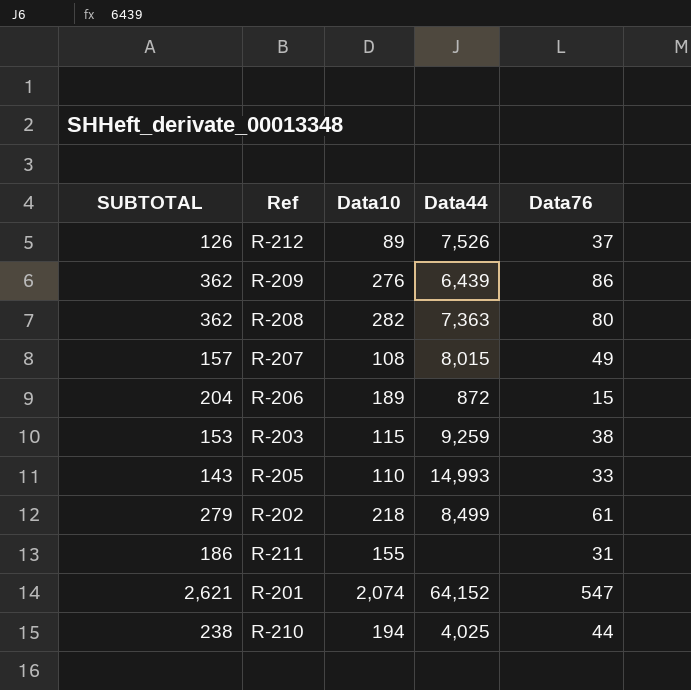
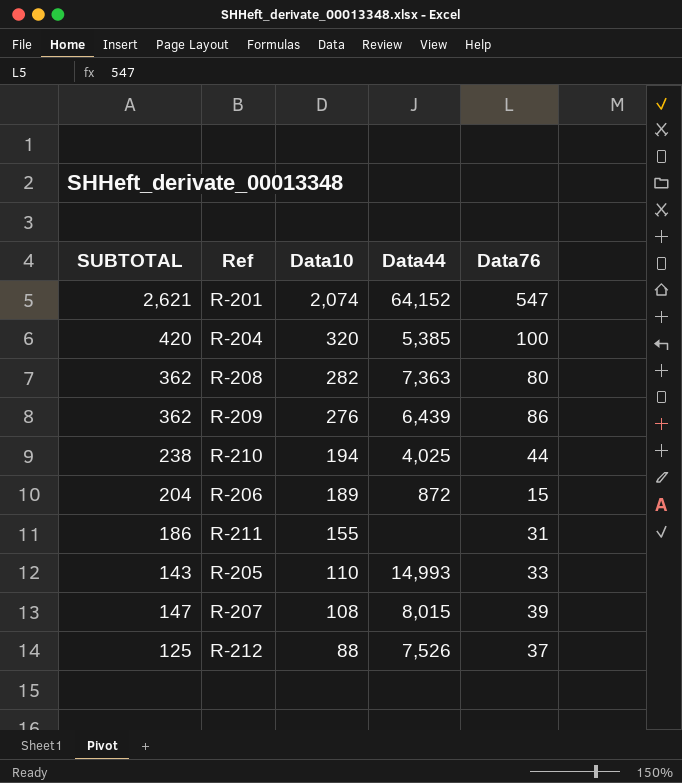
row order: none -> Data10 descending
row R-203: 153 | 115 | 9,259 | 38 -> none
row R-202: 279 | 218 | 8,499 | 61 -> none
row R-204: none -> 420 | 320 | 5,385 | 100
R-207 | SUBTOTAL: 157 -> 147
R-207 | Data76: 49 -> 39
R-212 | SUBTOTAL: 126 -> 125
R-212 | Data10: 89 -> 88

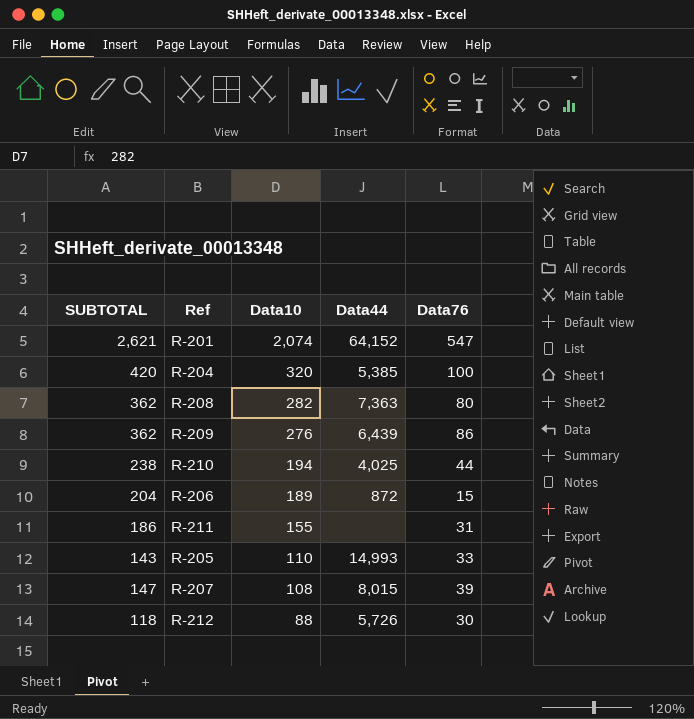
R-212 | SUBTOTAL: 125 -> 118
R-212 | Data44: 7,526 -> 5,726
R-212 | Data76: 37 -> 30

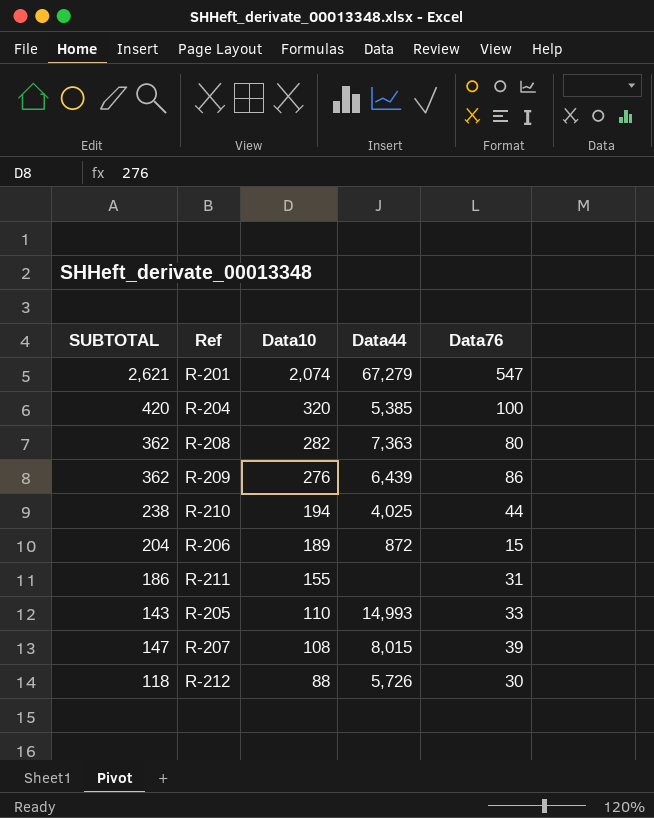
R-201 | Data44: 64,152 -> 67,279

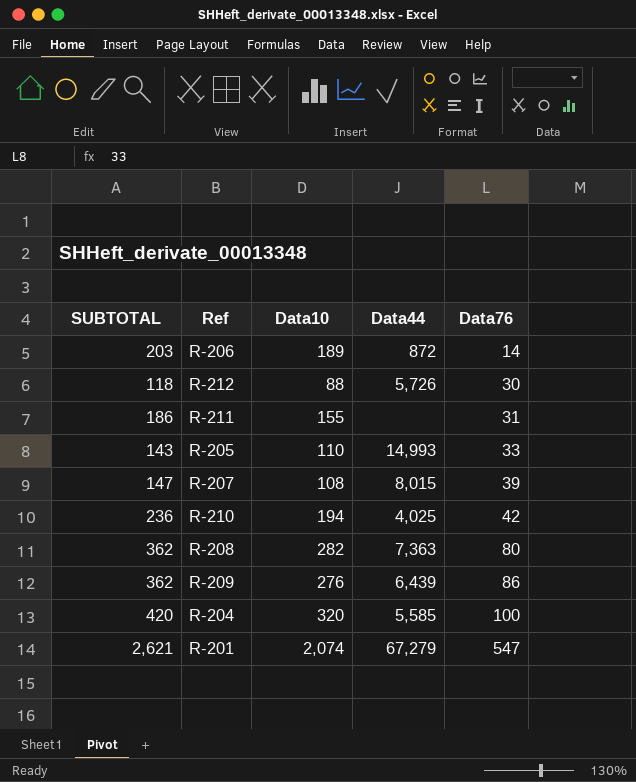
row order: Data10 descending -> Data76 ascending
R-206 | SUBTOTAL: 204 -> 203
R-206 | Data76: 15 -> 14
R-210 | SUBTOTAL: 238 -> 236
R-210 | Data76: 44 -> 42
R-204 | Data44: 5,385 -> 5,585

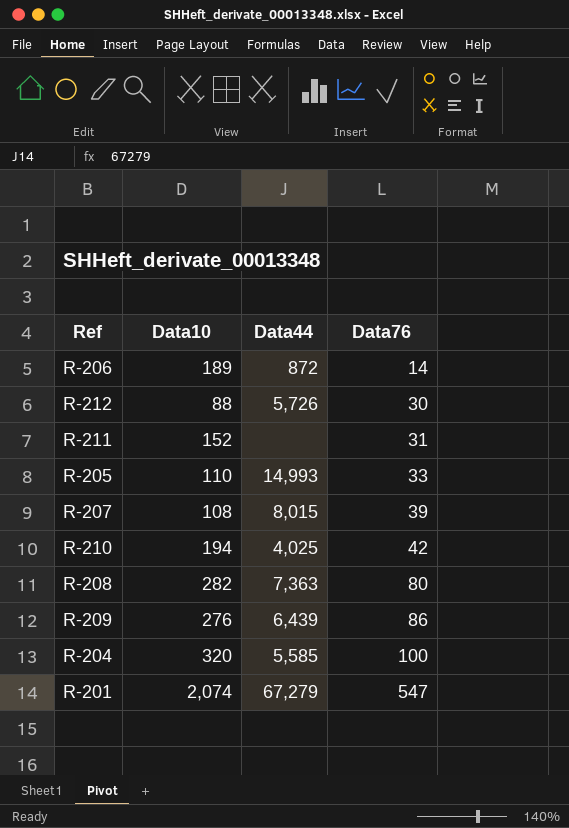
column SUBTOTAL | formula: [Data10] + [Data76] -> none
R-211 | Data10: 155 -> 152

